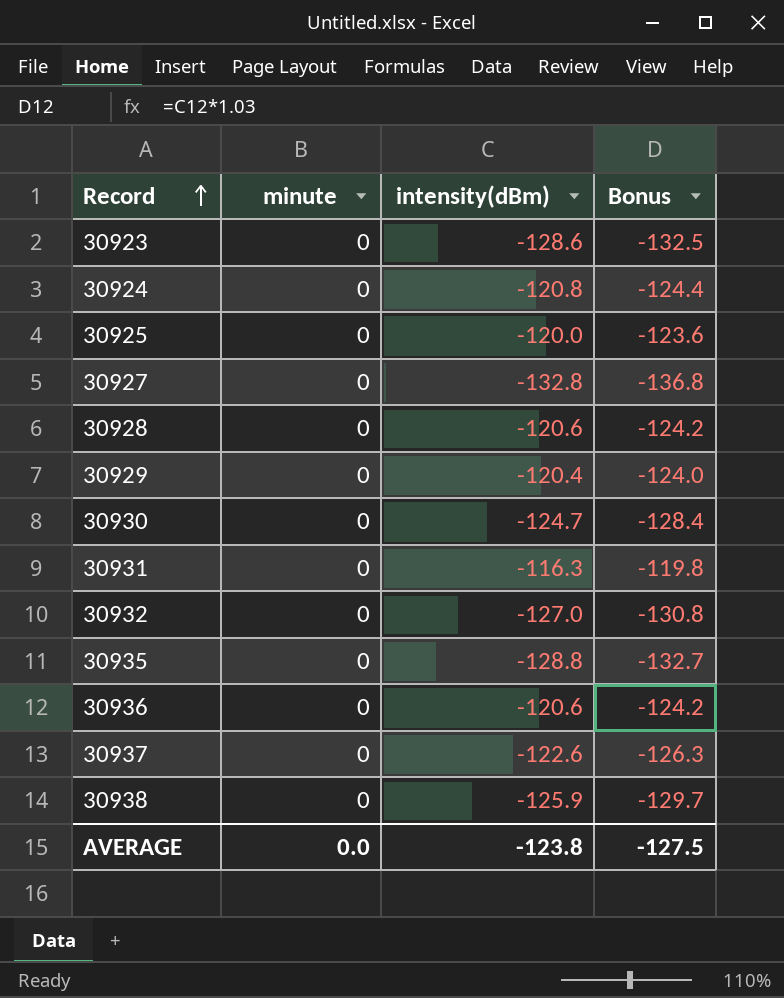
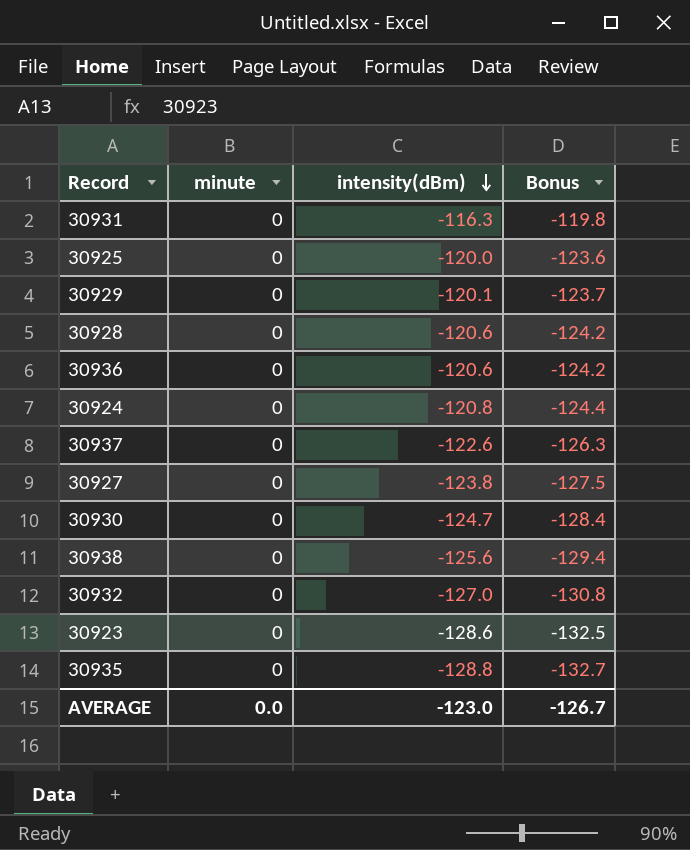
row order: Record ascending -> intensity(dBm) descending
30929 | intensity(dBm): -120.4 -> -120.1
30929 | Bonus: -124.0 -> -123.7
30927 | intensity(dBm): -132.8 -> -123.8
30927 | Bonus: -136.8 -> -127.5
30938 | intensity(dBm): -125.9 -> -125.6
30938 | Bonus: -129.7 -> -129.4
AVERAGE | intensity(dBm): -123.8 -> -123.0
AVERAGE | Bonus: -127.5 -> -126.7

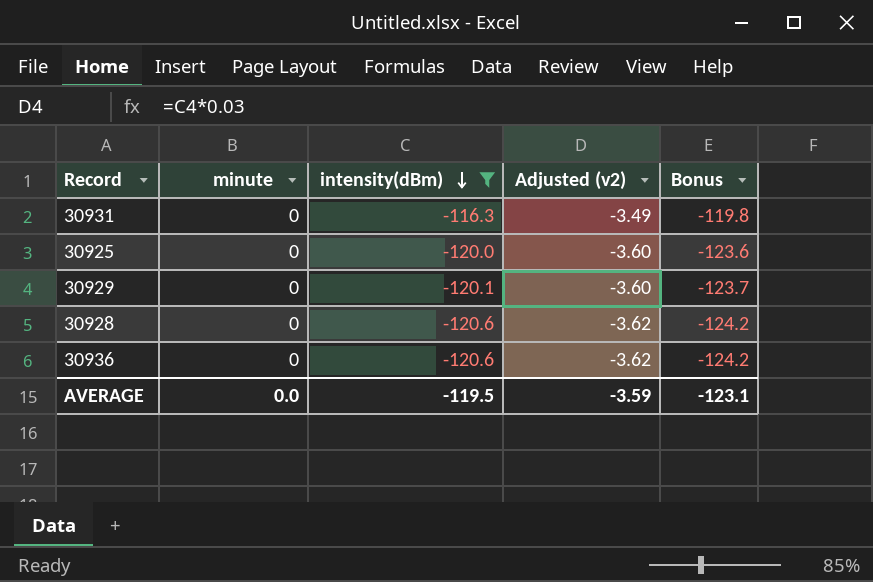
filter: none -> intensity(dBm) >= -120.6
column Adjusted (v2) | formula: none -> [intensity(dBm)] * 0.03
AVERAGE | intensity(dBm): -123.0 -> -119.5
AVERAGE | Bonus: -126.7 -> -123.1

